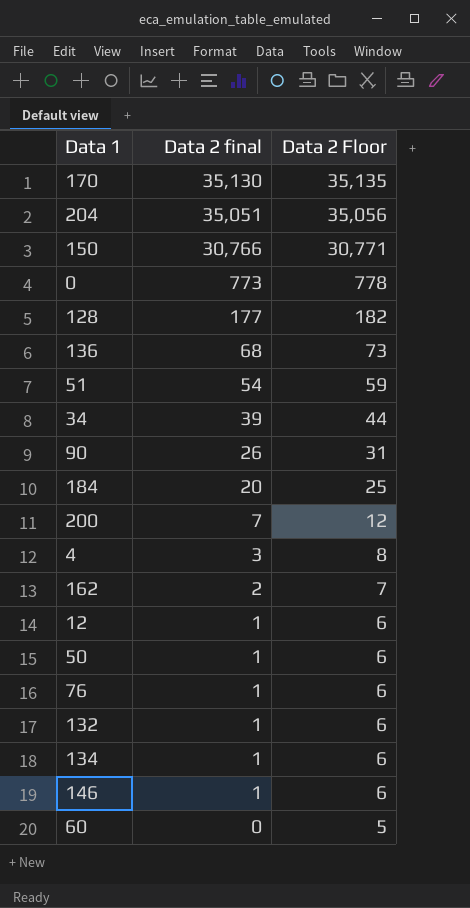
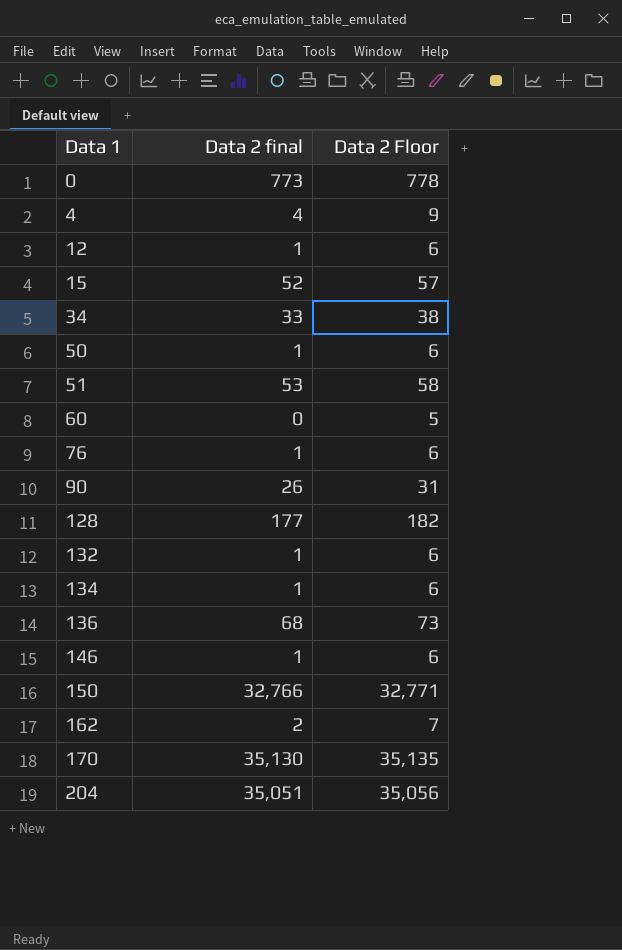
row order: Data 2 final descending -> Data 1 ascending
row 184: 20 | 25 -> none
row 200: 7 | 12 -> none
4 | Data 2 final: 3 -> 4
4 | Data 2 Floor: 8 -> 9
row 15: none -> 52 | 57
34 | Data 2 final: 39 -> 33
34 | Data 2 Floor: 44 -> 38
51 | Data 2 final: 54 -> 53
51 | Data 2 Floor: 59 -> 58
150 | Data 2 final: 30,766 -> 32,766
150 | Data 2 Floor: 30,771 -> 32,771

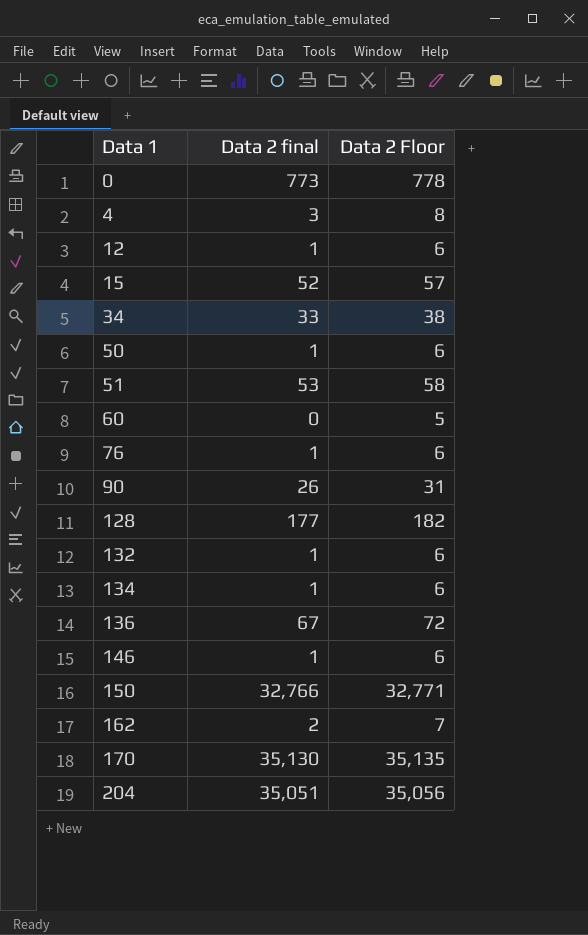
4 | Data 2 final: 4 -> 3
4 | Data 2 Floor: 9 -> 8
136 | Data 2 final: 68 -> 67
136 | Data 2 Floor: 73 -> 72

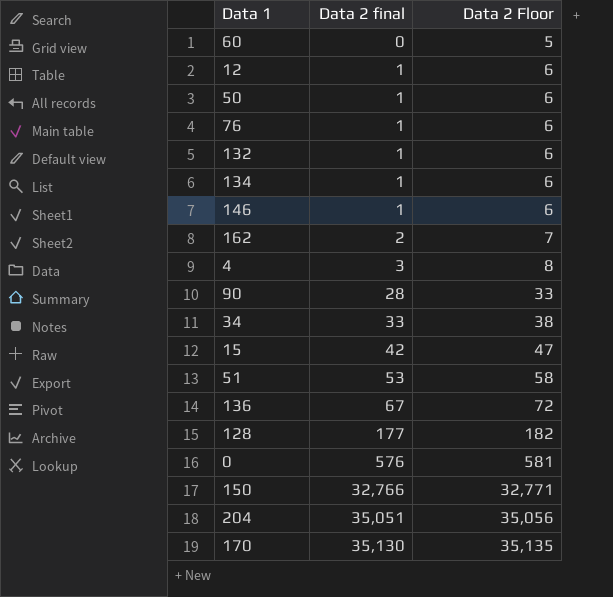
row order: Data 1 ascending -> Data 2 final ascending
90 | Data 2 final: 26 -> 28
90 | Data 2 Floor: 31 -> 33
15 | Data 2 final: 52 -> 42
15 | Data 2 Floor: 57 -> 47
0 | Data 2 final: 773 -> 576
0 | Data 2 Floor: 778 -> 581

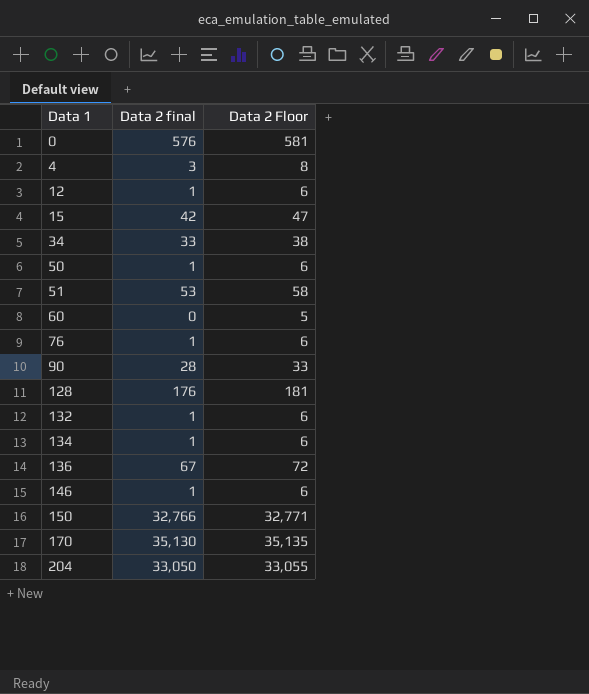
row order: Data 2 final ascending -> Data 1 ascending
row 162: 2 | 7 -> none
128 | Data 2 final: 177 -> 176
128 | Data 2 Floor: 182 -> 181
204 | Data 2 final: 35,051 -> 33,050
204 | Data 2 Floor: 35,056 -> 33,055

